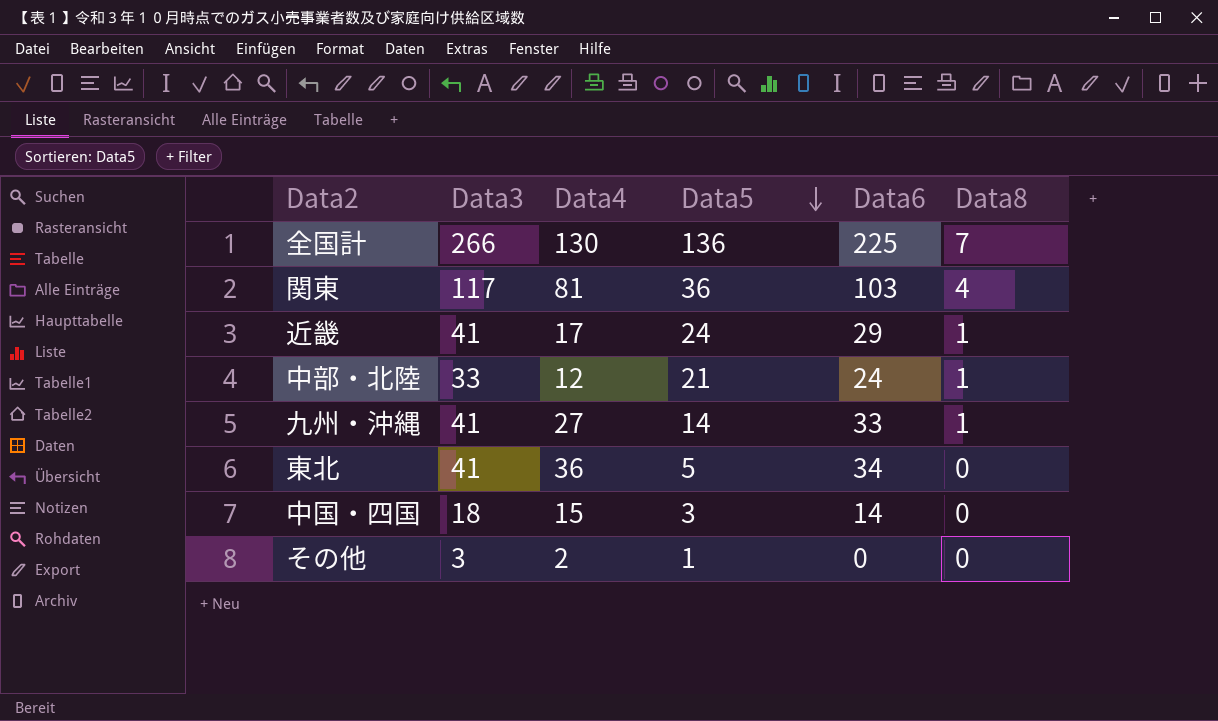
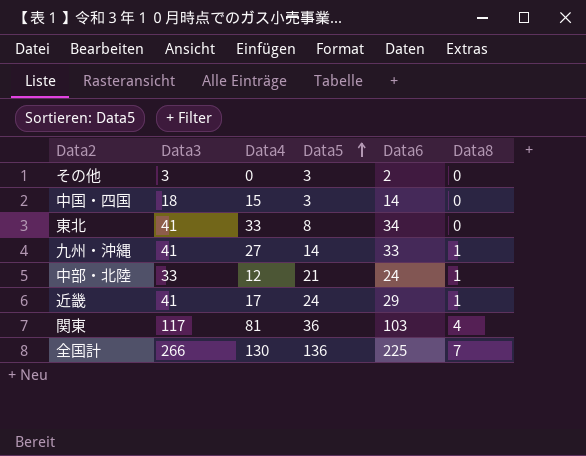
row order: Data5 descending -> Data5 ascending
その他 | Data4: 2 -> 0
その他 | Data5: 1 -> 3
その他 | Data6: 0 -> 2
東北 | Data4: 36 -> 33
東北 | Data5: 5 -> 8

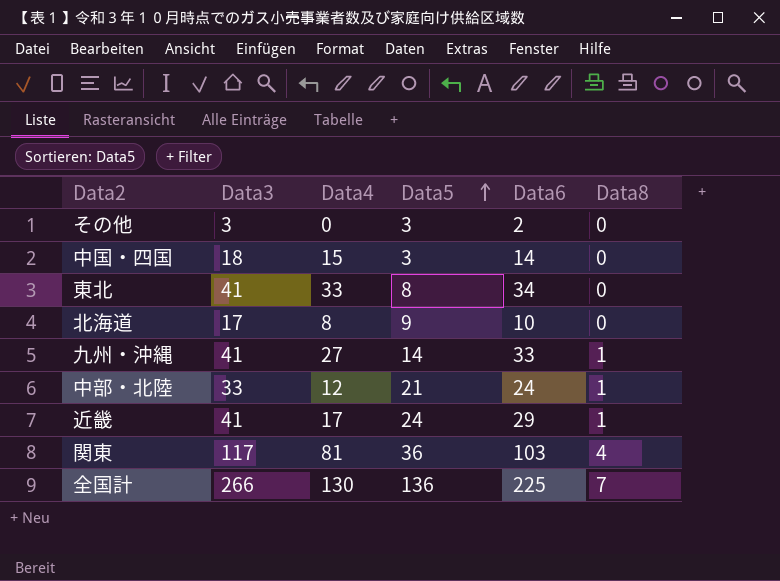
row 北海道: none -> 17 | 8 | 9 | 10 | 0

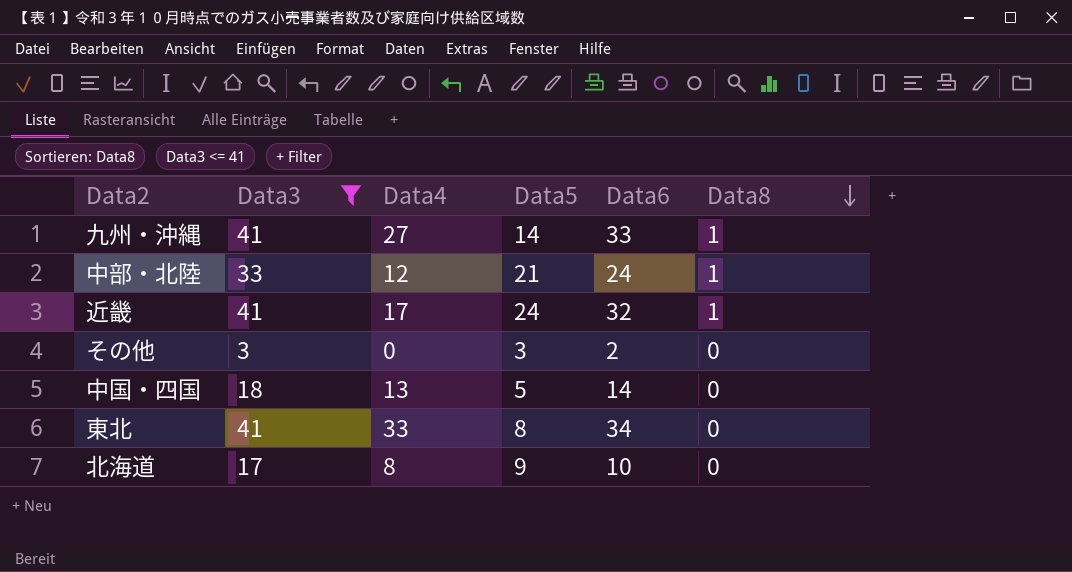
filter: none -> Data3 <= 41
row order: Data5 ascending -> Data8 descending
近畿 | Data6: 29 -> 32
中国・四国 | Data4: 15 -> 13
中国・四国 | Data5: 3 -> 5

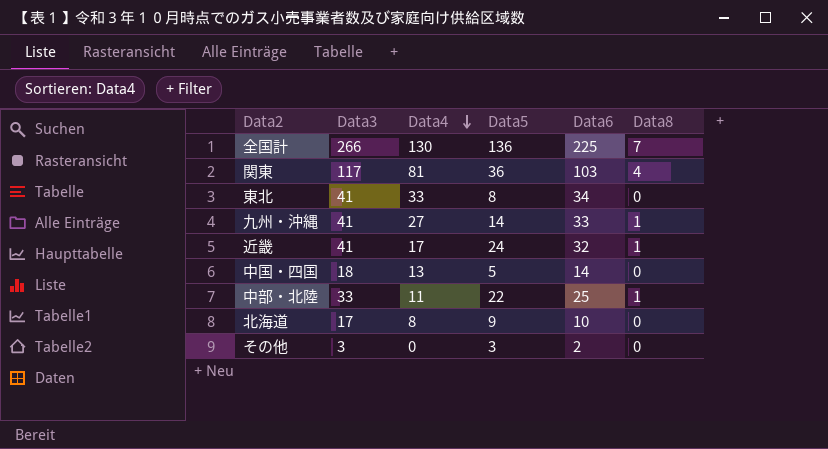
filter: Data3 <= 41 -> none
row order: Data8 descending -> Data4 descending
中部・北陸 | Data4: 12 -> 11
中部・北陸 | Data5: 21 -> 22
中部・北陸 | Data6: 24 -> 25

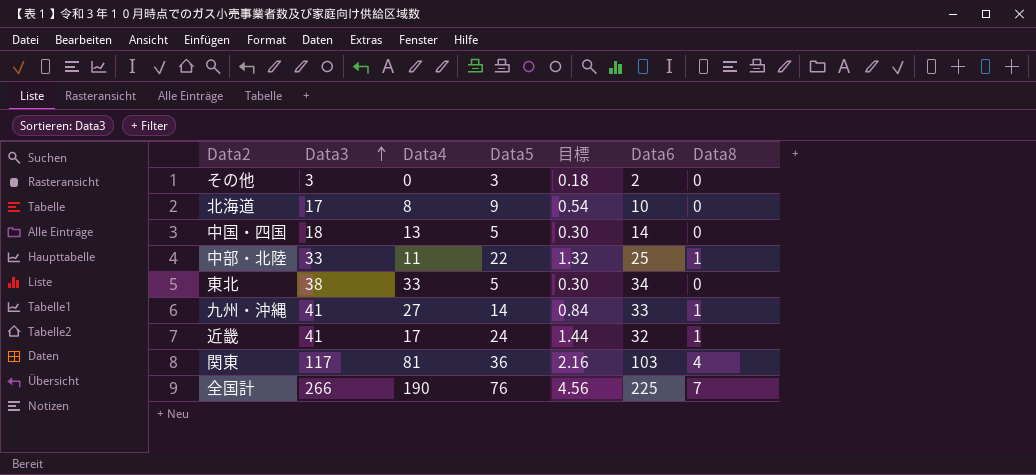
row order: Data4 descending -> Data3 ascending
column 目標 | formula: none -> [Data5] * 0.06
東北 | Data3: 41 -> 38
東北 | Data5: 8 -> 5
全国計 | Data4: 130 -> 190
全国計 | Data5: 136 -> 76

